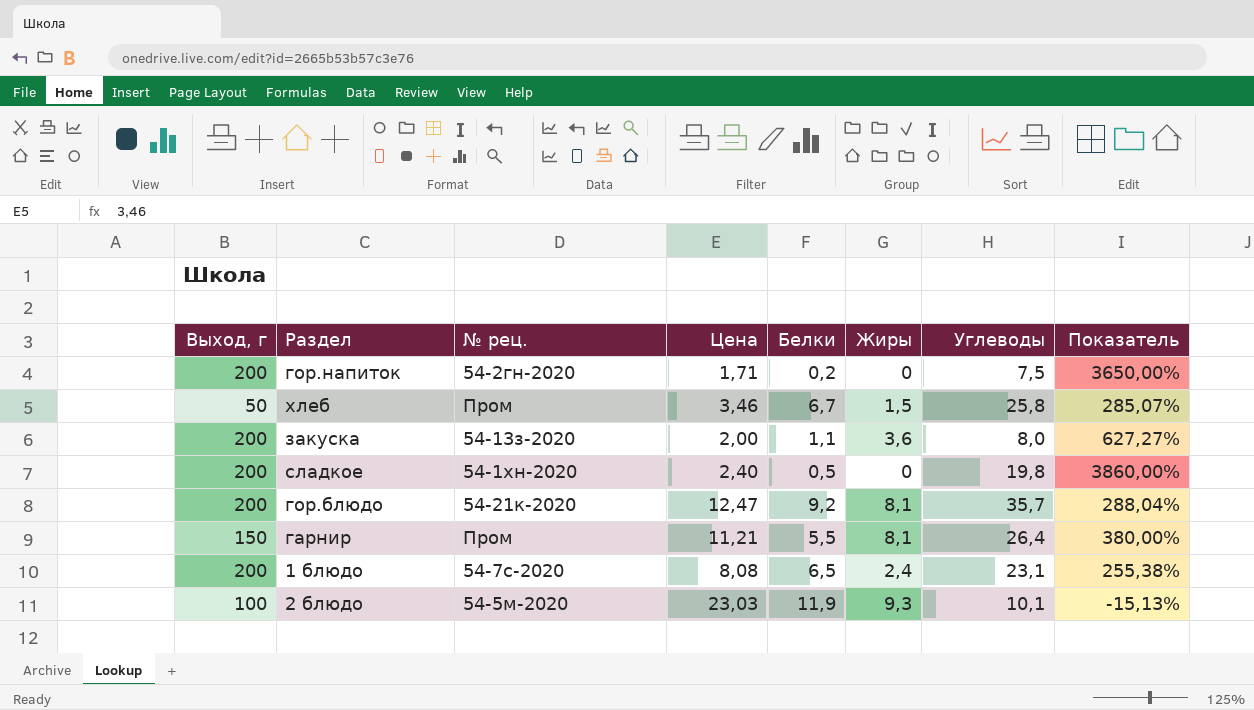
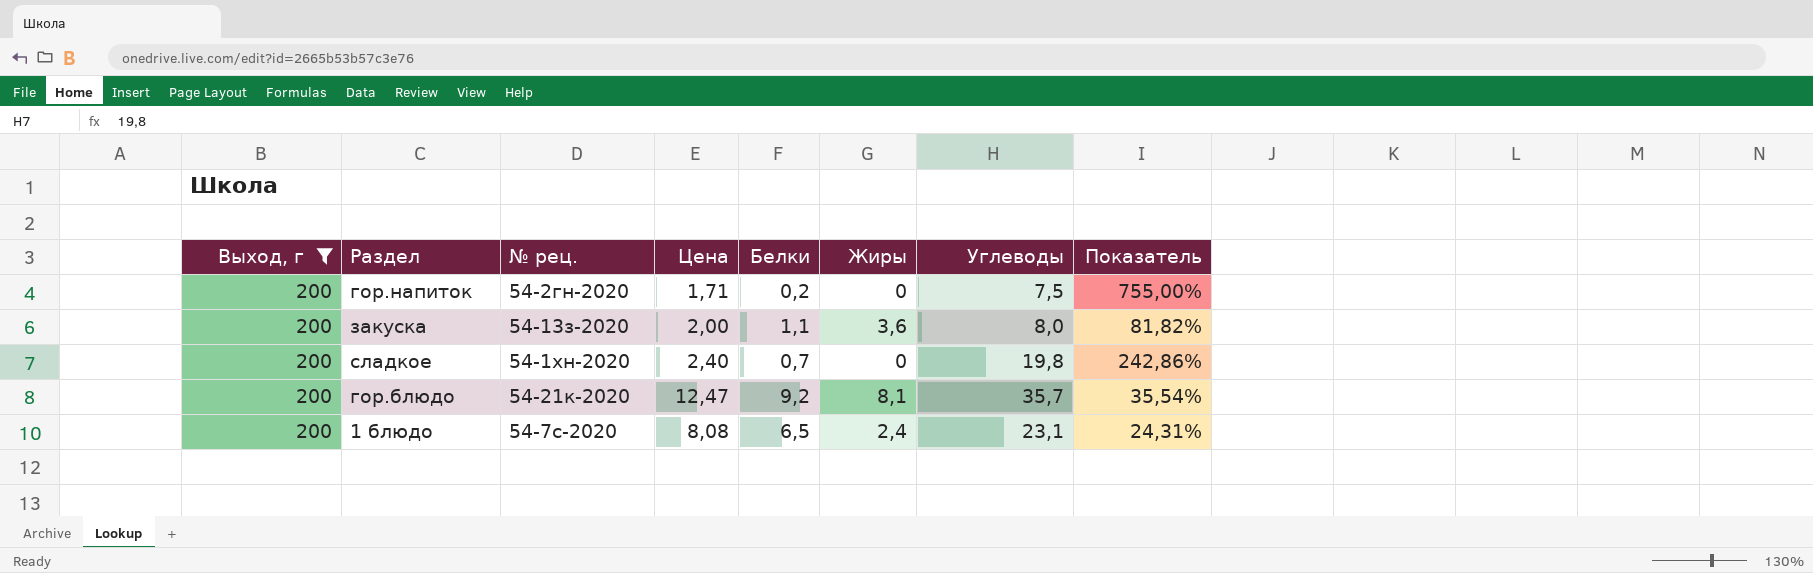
filter: none -> Выход, г = 200
column Показатель | formula: ([Углеводы] - [Белки]) / [Белки] -> ([Цена] - [Белки]) / [Белки]
сладкое | Белки: 0,5 -> 0,7

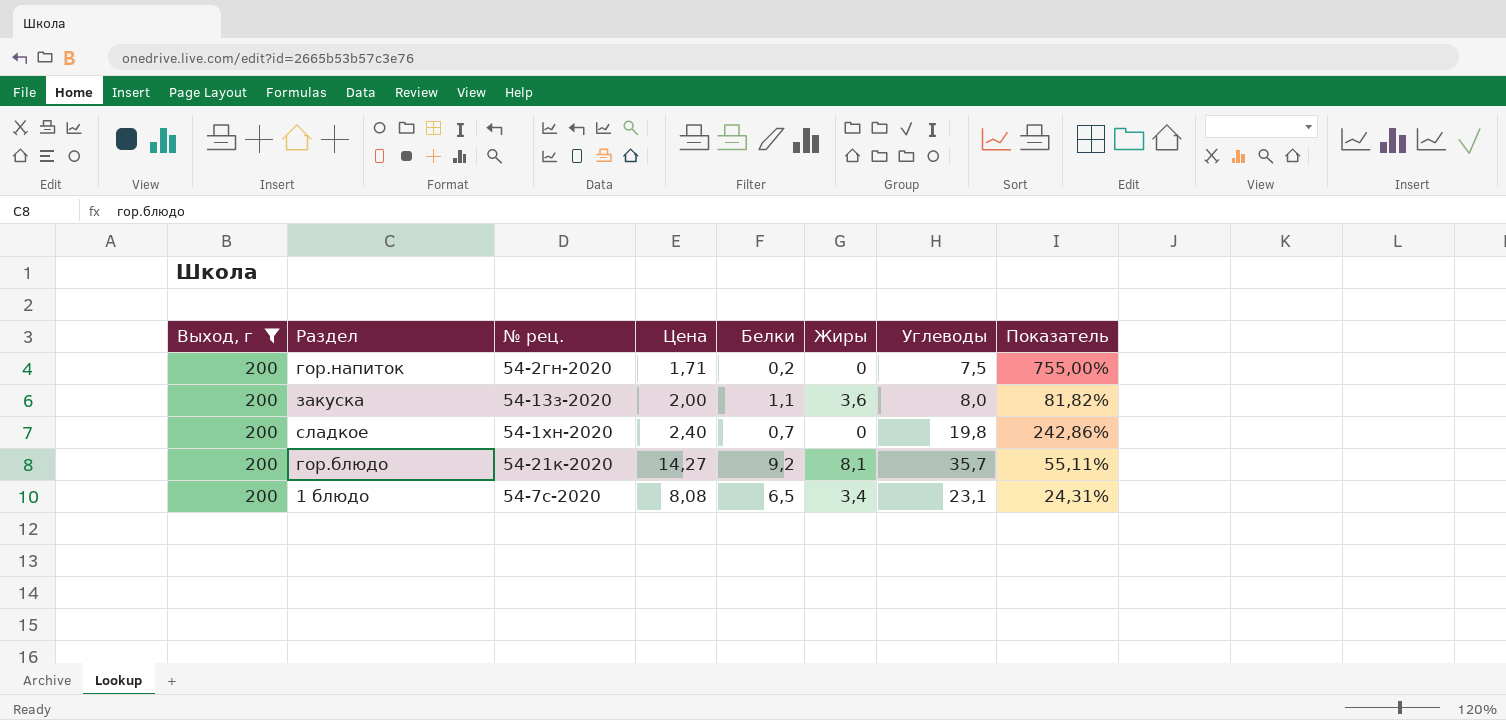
гор.блюдо | Цена: 12,47 -> 14,27
гор.блюдо | Показатель: 35,54% -> 55,11%
1 блюдо | Жиры: 2,4 -> 3,4

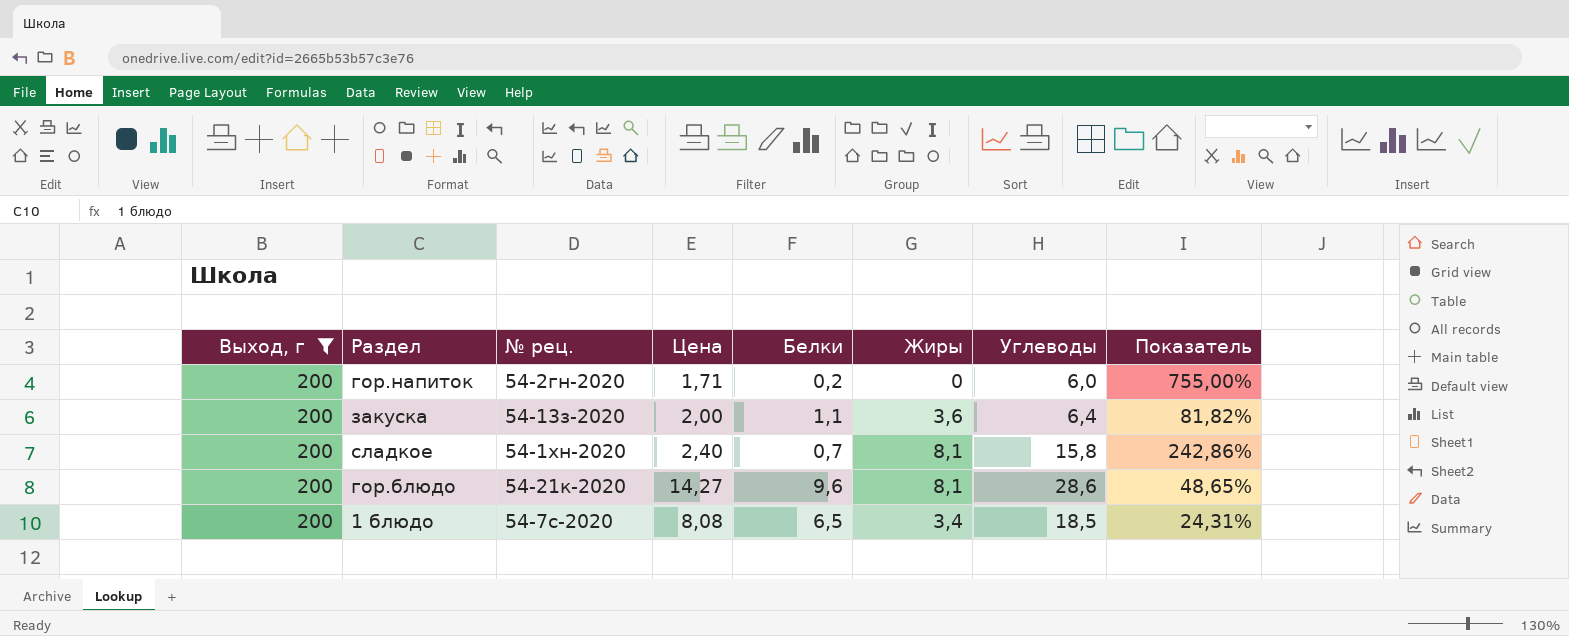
гор.напиток | Углеводы: 7,5 -> 6,0
закуска | Углеводы: 8,0 -> 6,4
сладкое | Жиры: 0 -> 8,1
сладкое | Углеводы: 19,8 -> 15,8
гор.блюдо | Белки: 9,2 -> 9,6
гор.блюдо | Углеводы: 35,7 -> 28,6
гор.блюдо | Показатель: 55,11% -> 48,65%
1 блюдо | Углеводы: 23,1 -> 18,5

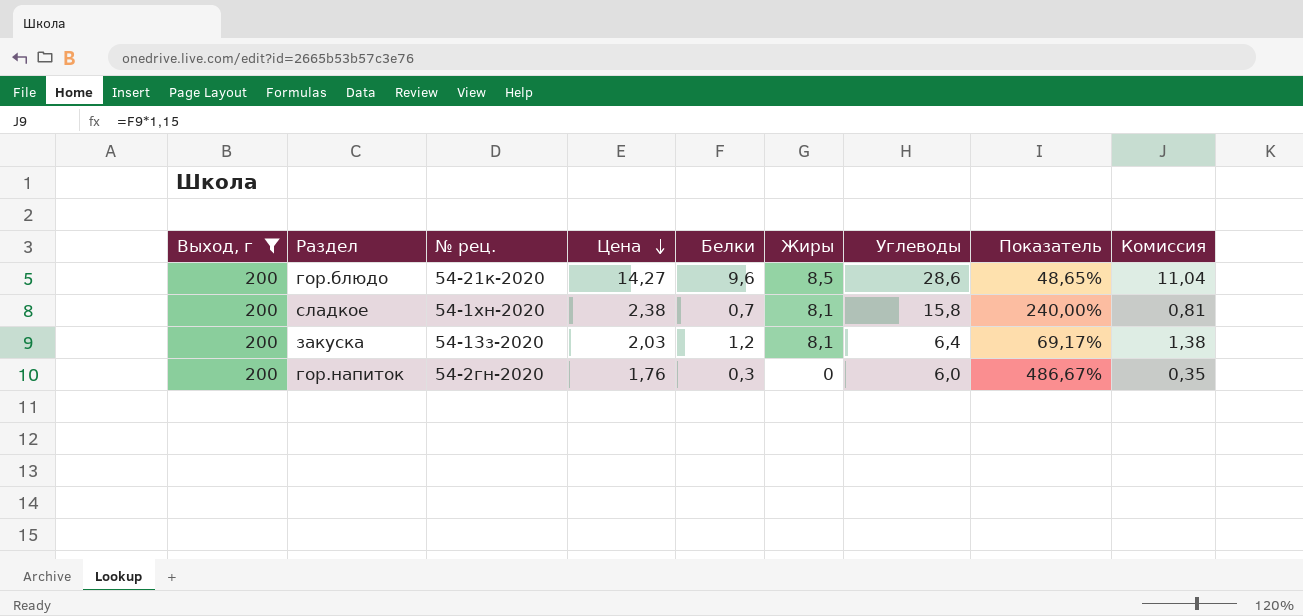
row order: none -> Цена descending
column Комиссия | formula: none -> [Белки] * 1,15
row 1 блюдо: 200 | 54-7с-2020 | 8,08 | 6,5 | 3,4 | 18,5 | 24,31% -> none
гор.блюдо | Жиры: 8,1 -> 8,5
сладкое | Цена: 2,40 -> 2,38
сладкое | Показатель: 242,86% -> 240,00%
закуска | Цена: 2,00 -> 2,03
закуска | Белки: 1,1 -> 1,2
закуска | Жиры: 3,6 -> 8,1
закуска | Показатель: 81,82% -> 69,17%
гор.напиток | Цена: 1,71 -> 1,76
гор.напиток | Белки: 0,2 -> 0,3
гор.напиток | Показатель: 755,00% -> 486,67%

